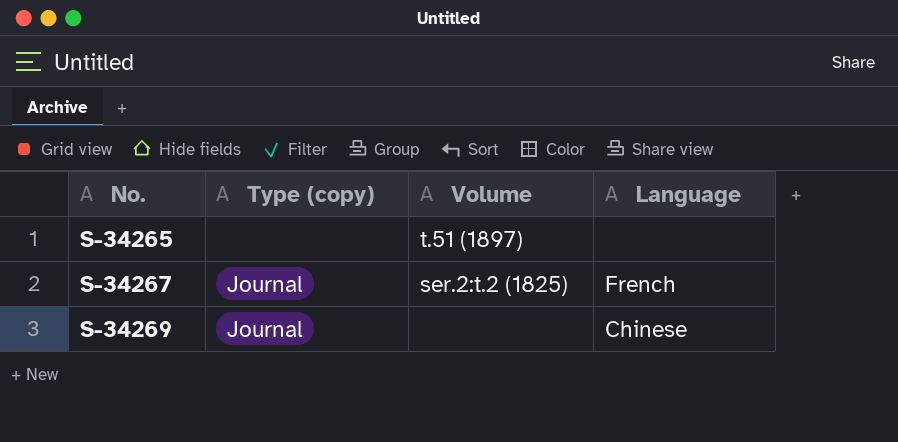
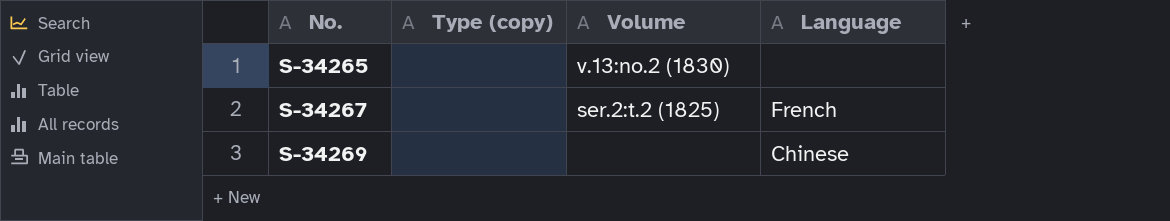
S-34265 | Volume: t.51 (1897) -> v.13:no.2 (1830)
S-34267 | Type (copy): Journal -> none
S-34269 | Type (copy): Journal -> none

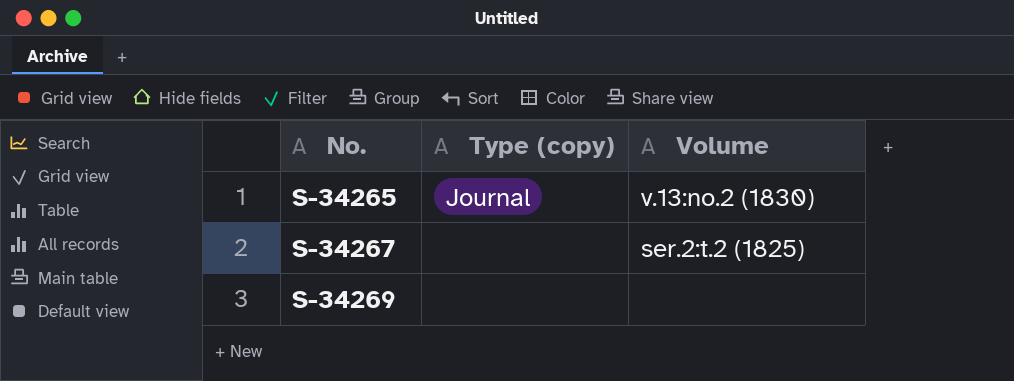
column Language | position: 4 -> none
S-34265 | Type (copy): none -> Journal

